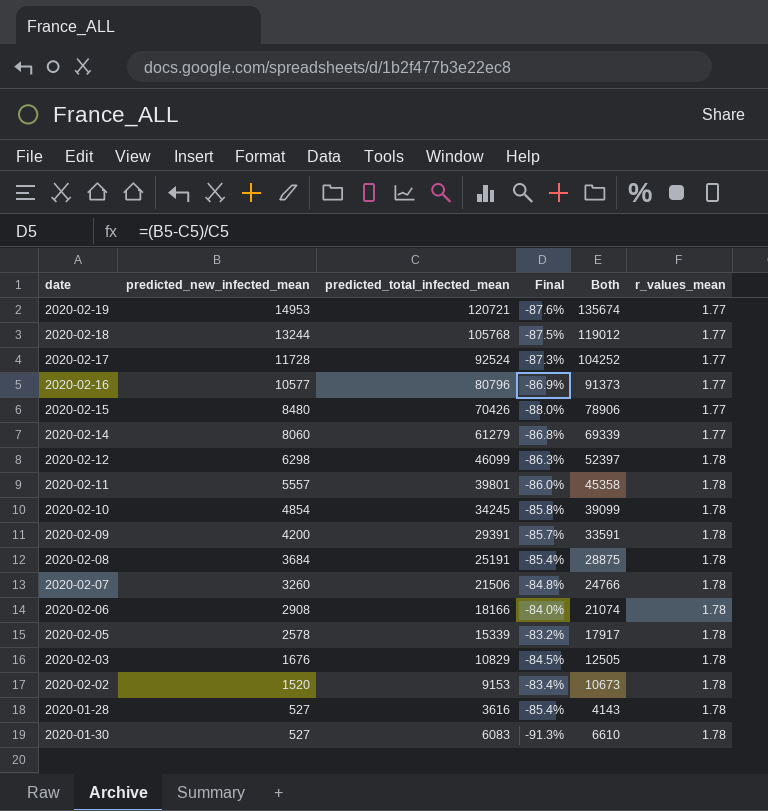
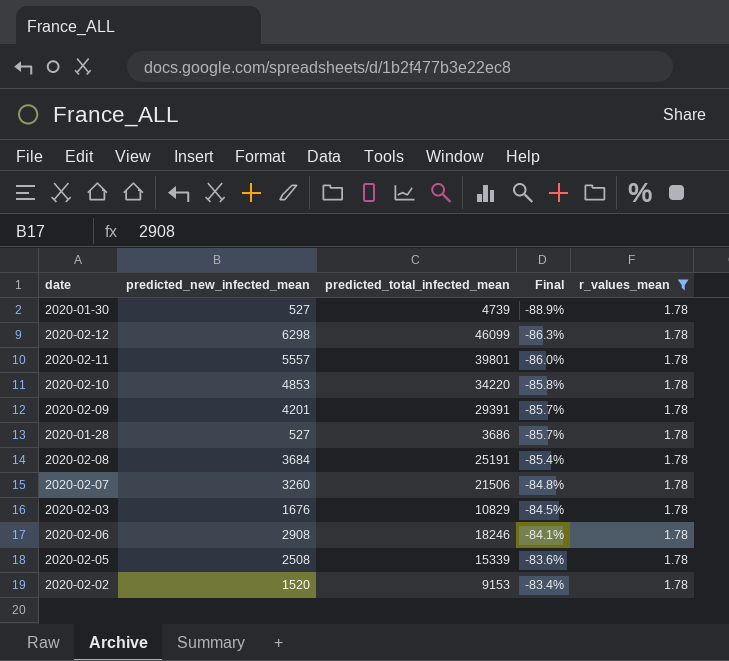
filter: none -> r_values_mean = 1.78
row order: predicted_new_infected_mean descending -> Final ascending
column Both | formula: [predicted_new_infected_mean] + [predicted_total_infected_mean] -> none
2020-01-30 | predicted_total_infected_mean: 6083 -> 4739
2020-01-30 | Final: -91.3% -> -88.9%
2020-02-10 | predicted_new_infected_mean: 4854 -> 4853
2020-02-10 | predicted_total_infected_mean: 34245 -> 34220
2020-02-09 | predicted_new_infected_mean: 4200 -> 4201
2020-01-28 | predicted_total_infected_mean: 3616 -> 3686
2020-01-28 | Final: -85.4% -> -85.7%
2020-02-06 | predicted_total_infected_mean: 18166 -> 18246
2020-02-06 | Final: -84.0% -> -84.1%
2020-02-05 | predicted_new_infected_mean: 2578 -> 2508
2020-02-05 | Final: -83.2% -> -83.6%

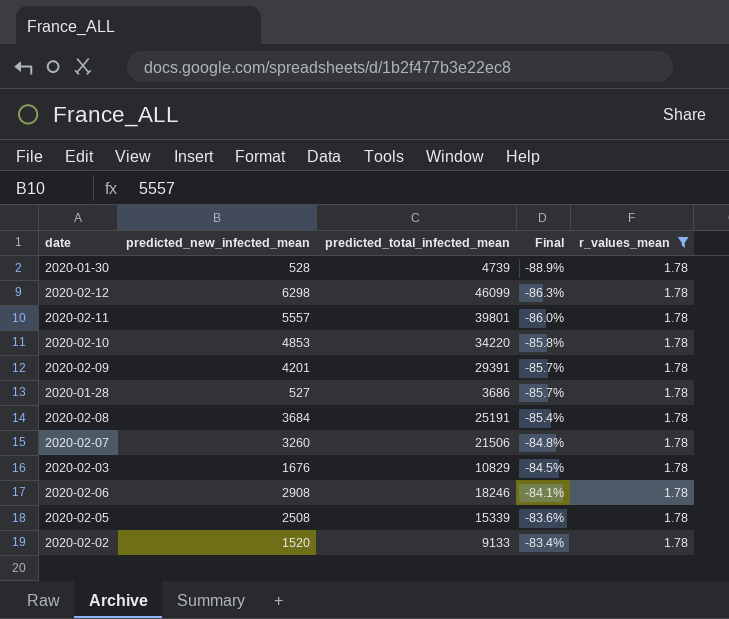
2020-01-30 | predicted_new_infected_mean: 527 -> 528
2020-02-02 | predicted_total_infected_mean: 9153 -> 9133

